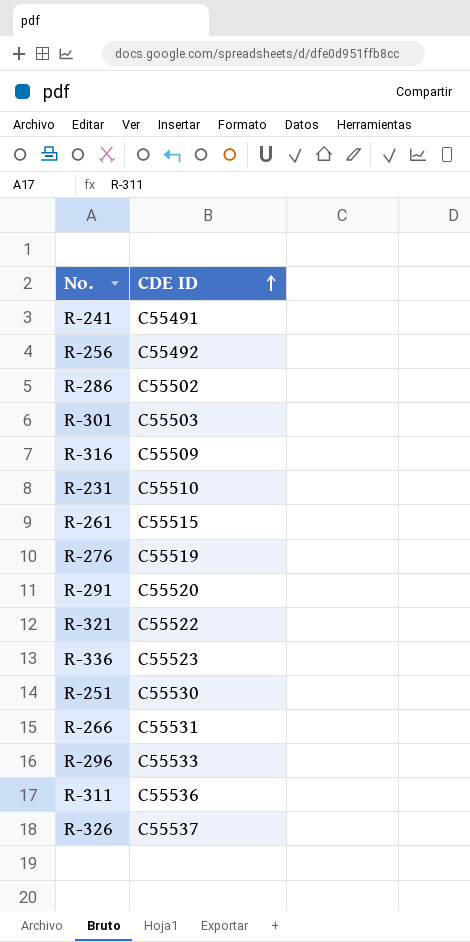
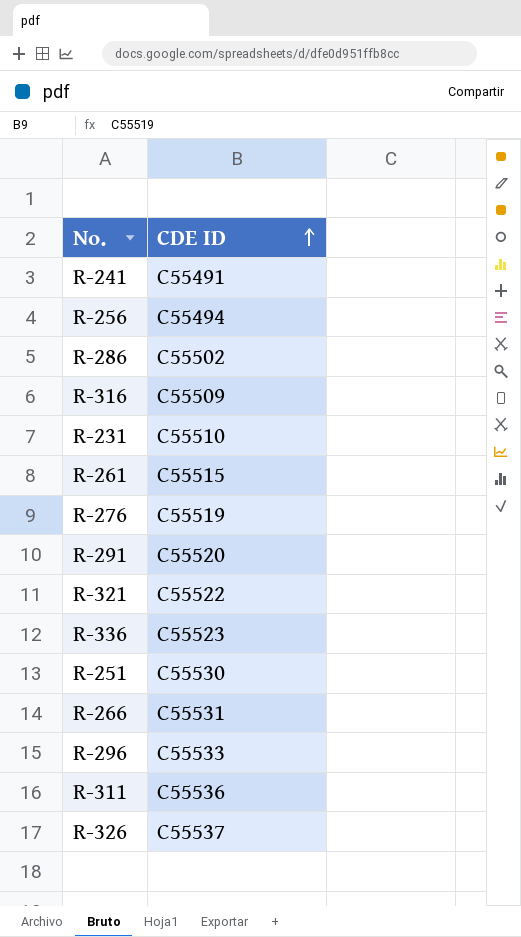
row R-301: C55503 -> none
R-256 | CDE ID: C55492 -> C55494

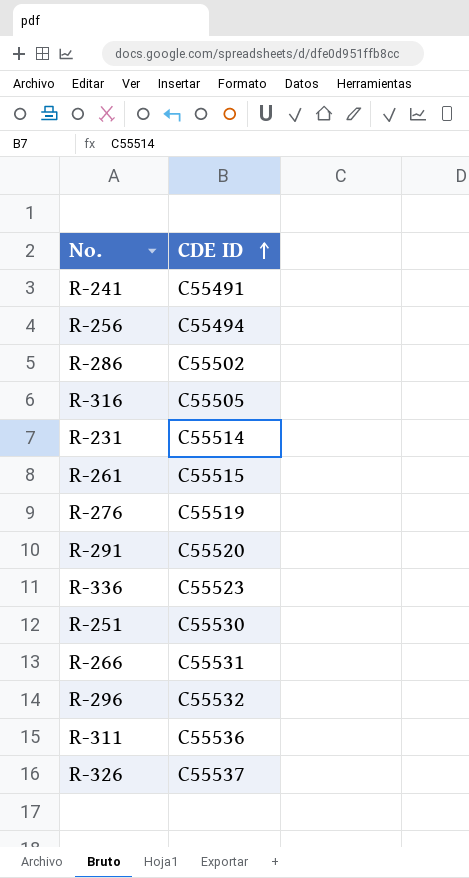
row R-321: C55522 -> none
R-316 | CDE ID: C55509 -> C55505
R-231 | CDE ID: C55510 -> C55514
R-296 | CDE ID: C55533 -> C55532

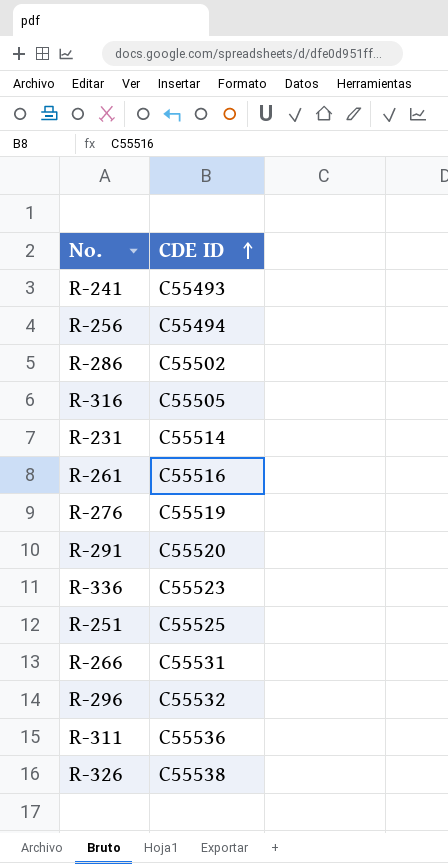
R-241 | CDE ID: C55491 -> C55493
R-261 | CDE ID: C55515 -> C55516
R-251 | CDE ID: C55530 -> C55525
R-326 | CDE ID: C55537 -> C55538

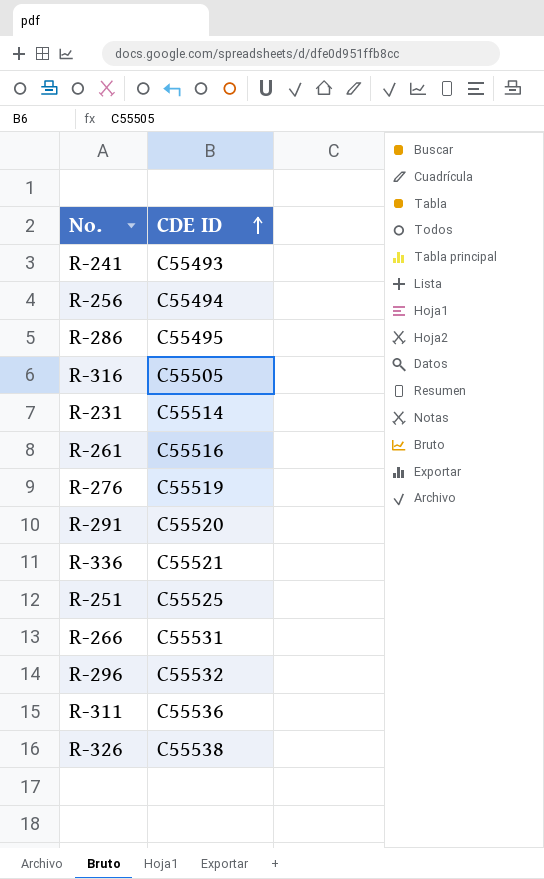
R-286 | CDE ID: C55502 -> C55495
R-336 | CDE ID: C55523 -> C55521

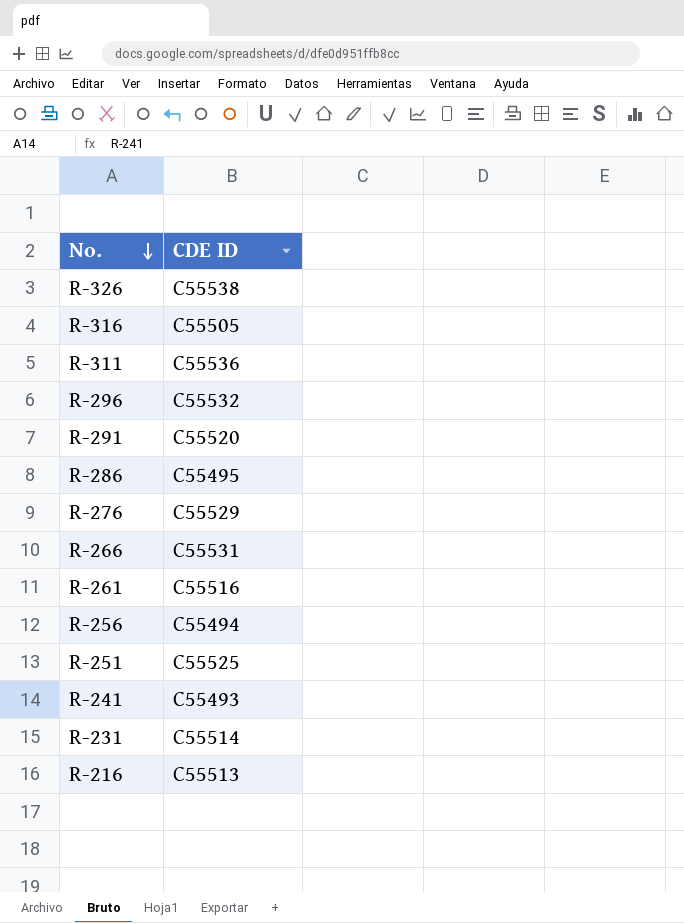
row order: CDE ID ascending -> No. descending
row R-336: C55521 -> none
R-276 | CDE ID: C55519 -> C55529
row R-216: none -> C55513

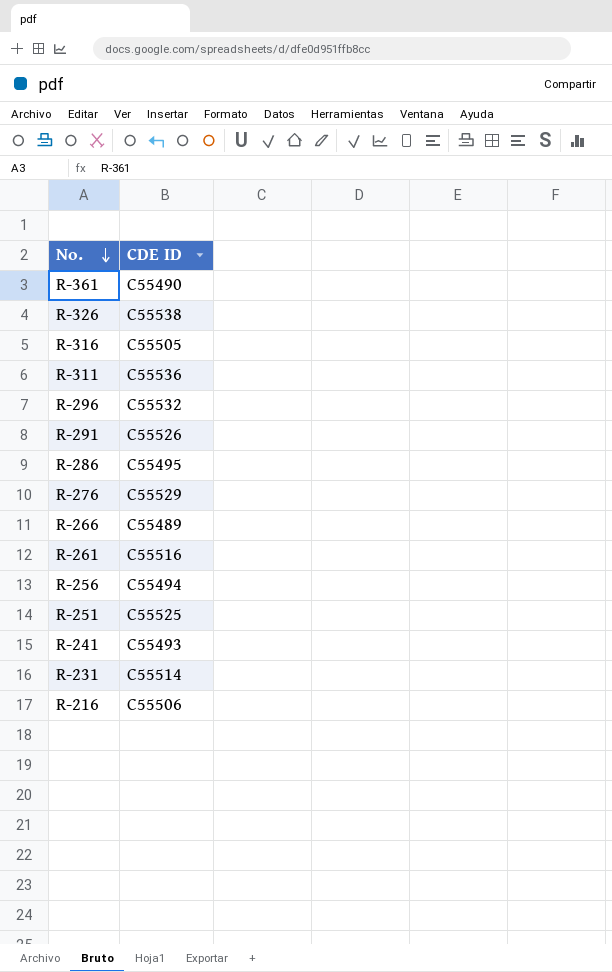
row R-361: none -> C55490
R-291 | CDE ID: C55520 -> C55526
R-266 | CDE ID: C55531 -> C55489
R-216 | CDE ID: C55513 -> C55506

